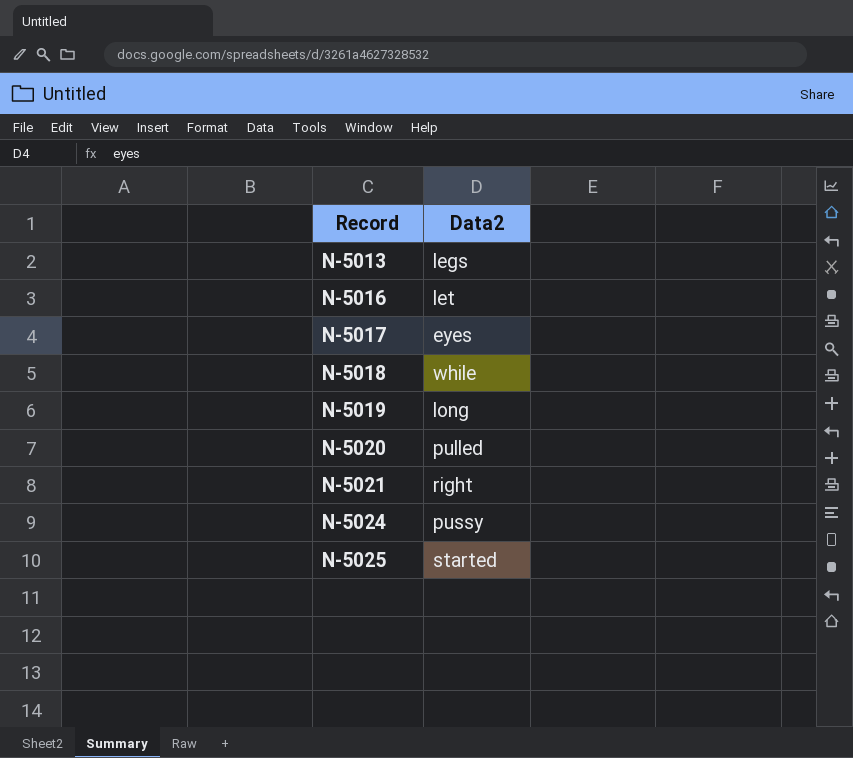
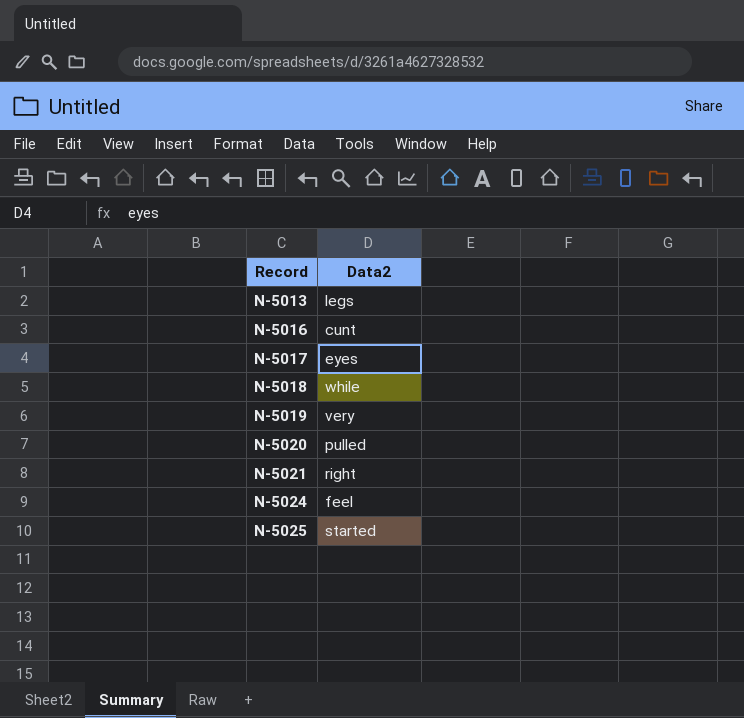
N-5016 | Data2: let -> cunt
N-5019 | Data2: long -> very
N-5024 | Data2: pussy -> feel

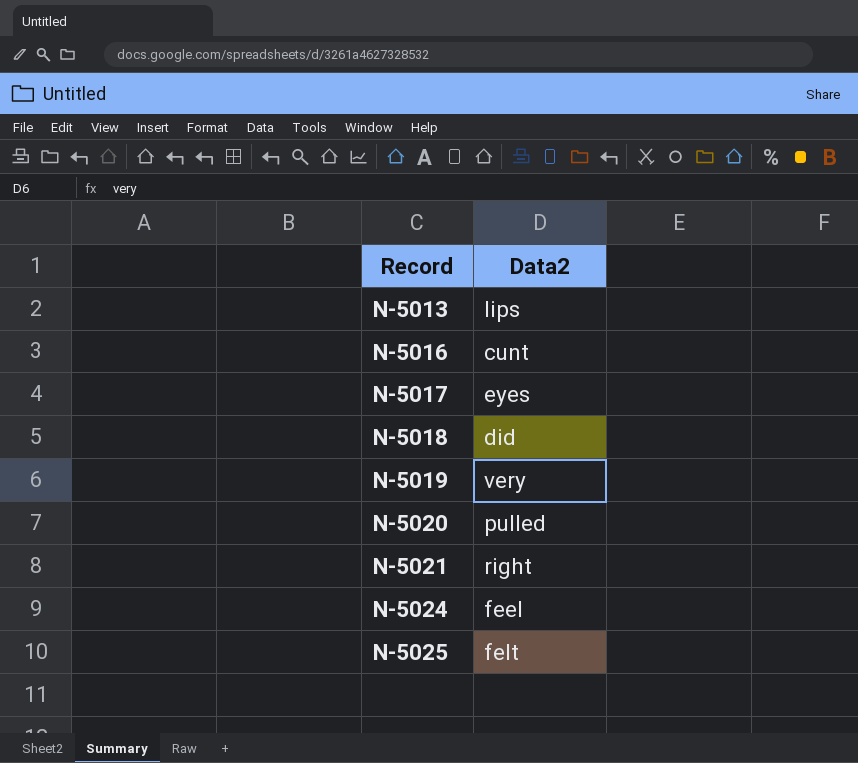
N-5013 | Data2: legs -> lips
N-5018 | Data2: while -> did
N-5025 | Data2: started -> felt

